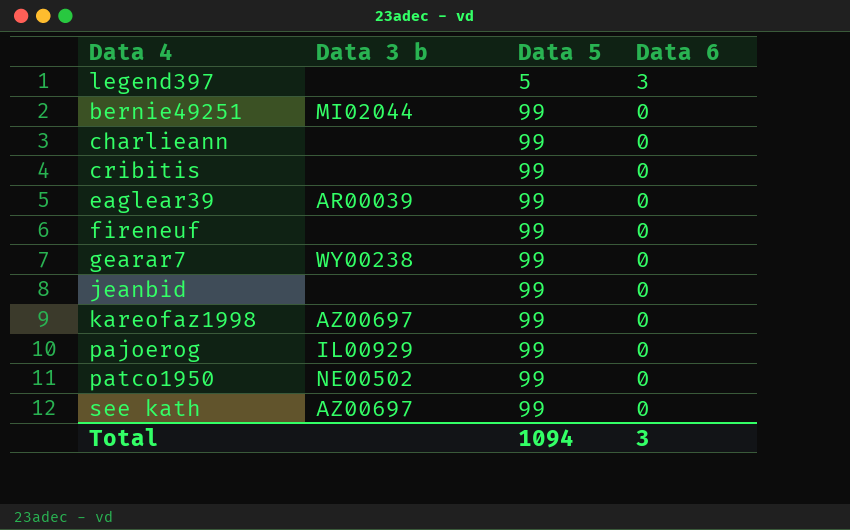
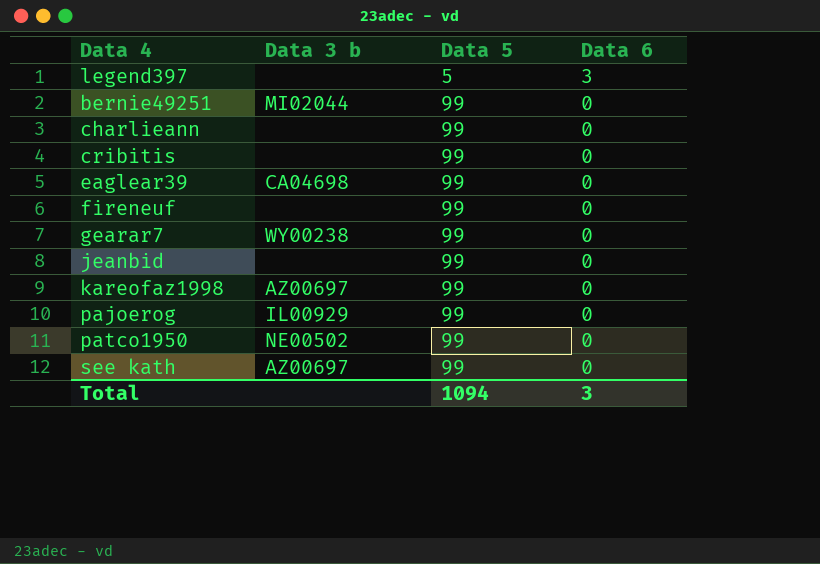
eaglear39 | Data 3 b: AR00039 -> CA04698

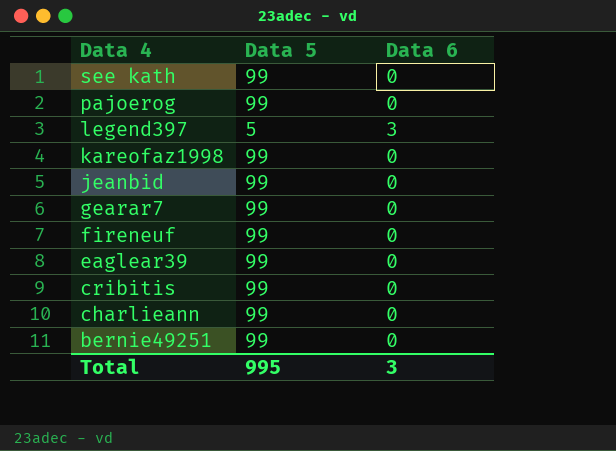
row order: Data 5 ascending -> Data 4 descending
column Data 3 b | position: 2 -> none
row patco1950: NE00502 | 99 | 0 -> none
Total | Data 5: 1094 -> 995

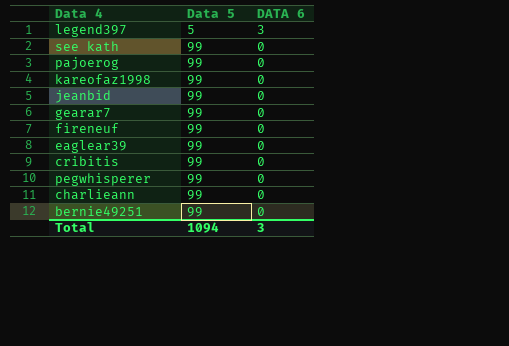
row order: Data 4 descending -> Data 5 ascending
column name: Data 6 -> DATA 6
row pegwhisperer: none -> 99 | 0
Total | Data 5: 995 -> 1094

